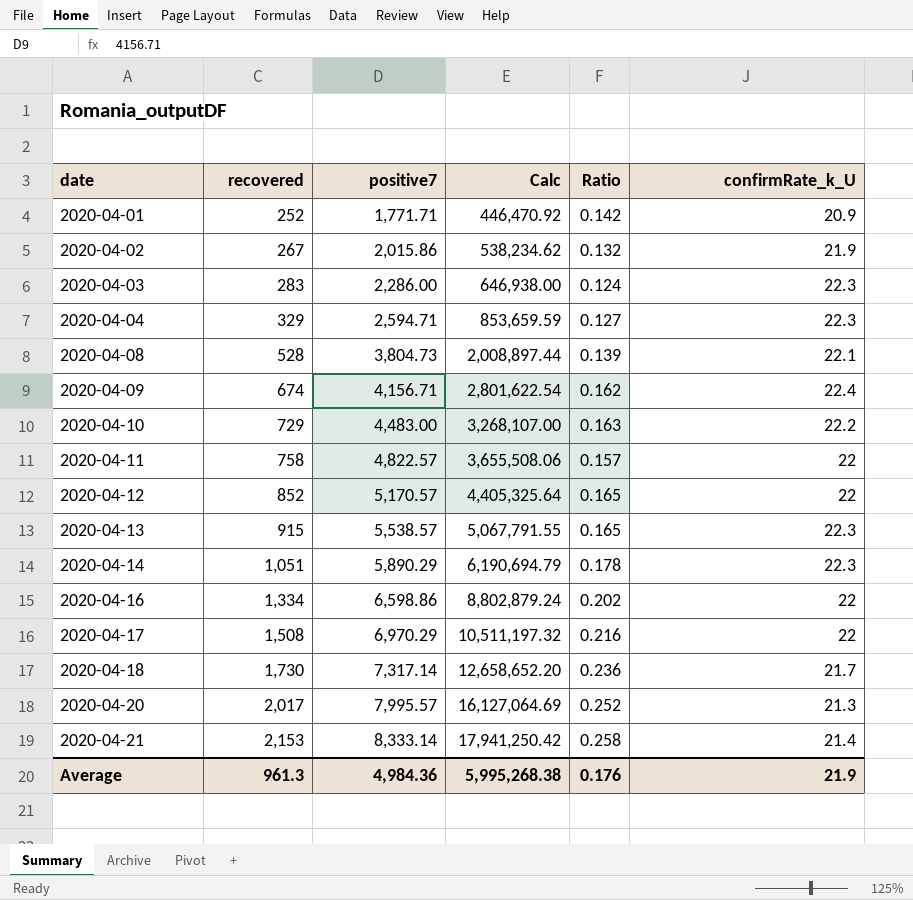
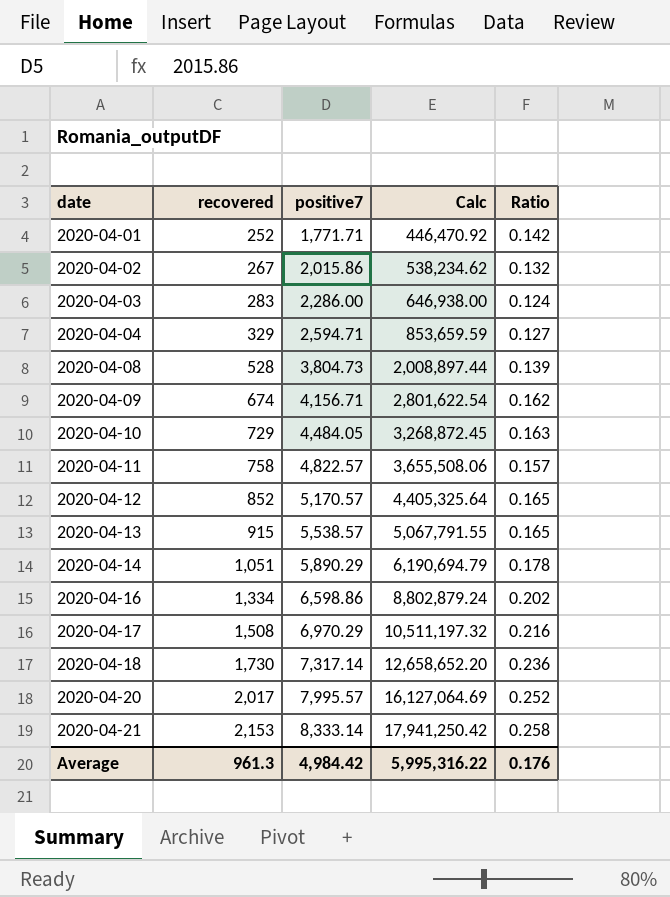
column confirmRate_k_U | position: 6 -> none
2020-04-10 | positive7: 4,483.00 -> 4,484.05
2020-04-10 | Calc: 3,268,107.00 -> 3,268,872.45
Average | positive7: 4,984.36 -> 4,984.42
Average | Calc: 5,995,268.38 -> 5,995,316.22

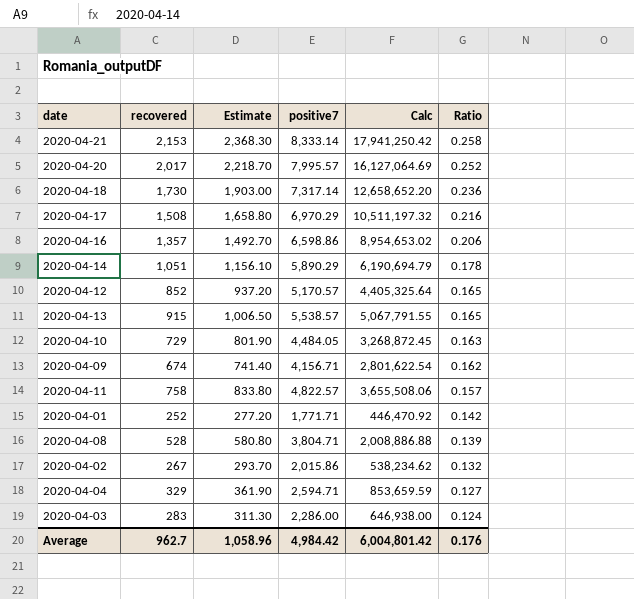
row order: date ascending -> Ratio descending
column Estimate | formula: none -> [recovered] * 1.1
2020-04-16 | recovered: 1,334 -> 1,357
2020-04-16 | Calc: 8,802,879.24 -> 8,954,653.02
2020-04-16 | Ratio: 0.202 -> 0.206
2020-04-08 | positive7: 3,804.73 -> 3,804.71
2020-04-08 | Calc: 2,008,897.44 -> 2,008,886.88
Average | recovered: 961.3 -> 962.7
Average | Calc: 5,995,316.22 -> 6,004,801.42

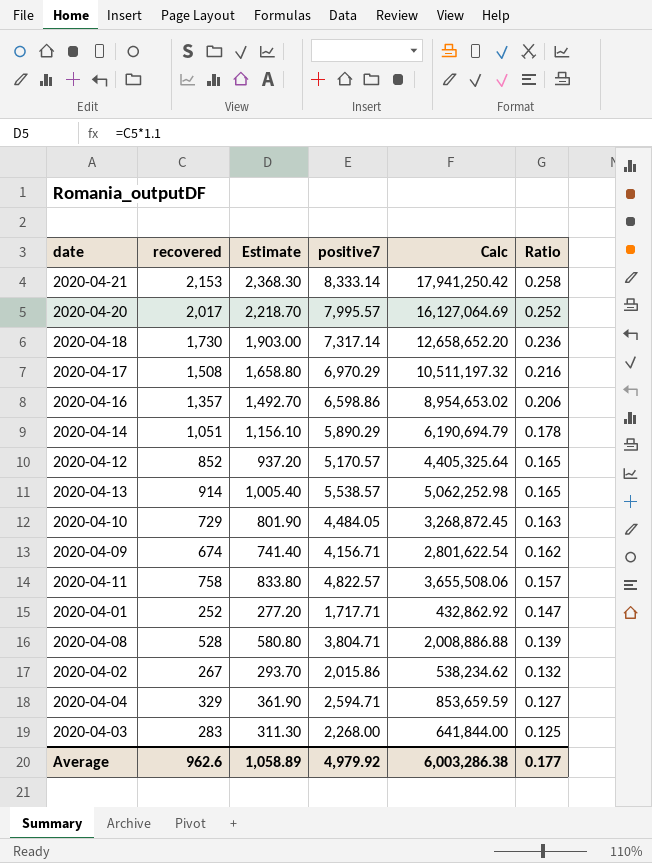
2020-04-13 | recovered: 915 -> 914
2020-04-13 | Estimate: 1,006.50 -> 1,005.40
2020-04-13 | Calc: 5,067,791.55 -> 5,062,252.98
2020-04-01 | positive7: 1,771.71 -> 1,717.71
2020-04-01 | Calc: 446,470.92 -> 432,862.92
2020-04-01 | Ratio: 0.142 -> 0.147
2020-04-03 | positive7: 2,286.00 -> 2,268.00
2020-04-03 | Calc: 646,938.00 -> 641,844.00
2020-04-03 | Ratio: 0.124 -> 0.125
Average | recovered: 962.7 -> 962.6
Average | Estimate: 1,058.96 -> 1,058.89
Average | positive7: 4,984.42 -> 4,979.92
Average | Calc: 6,004,801.42 -> 6,003,286.38
Average | Ratio: 0.176 -> 0.177

